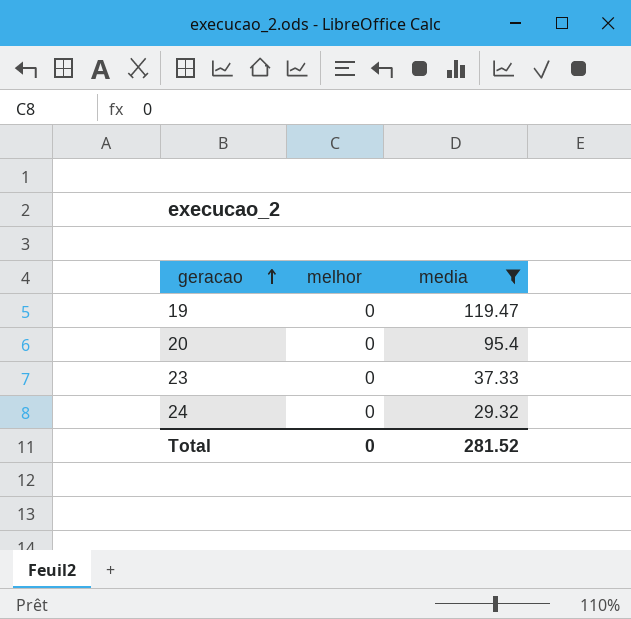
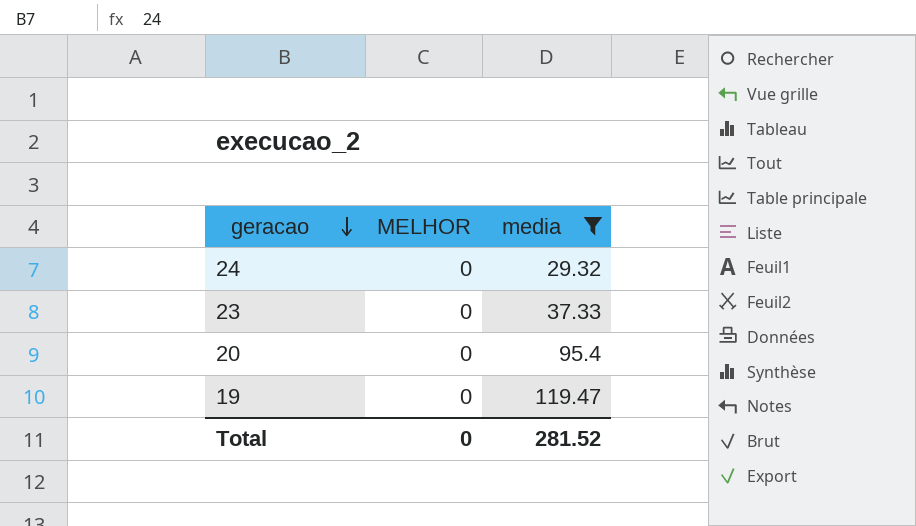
row order: geracao ascending -> geracao descending
column name: melhor -> MELHOR

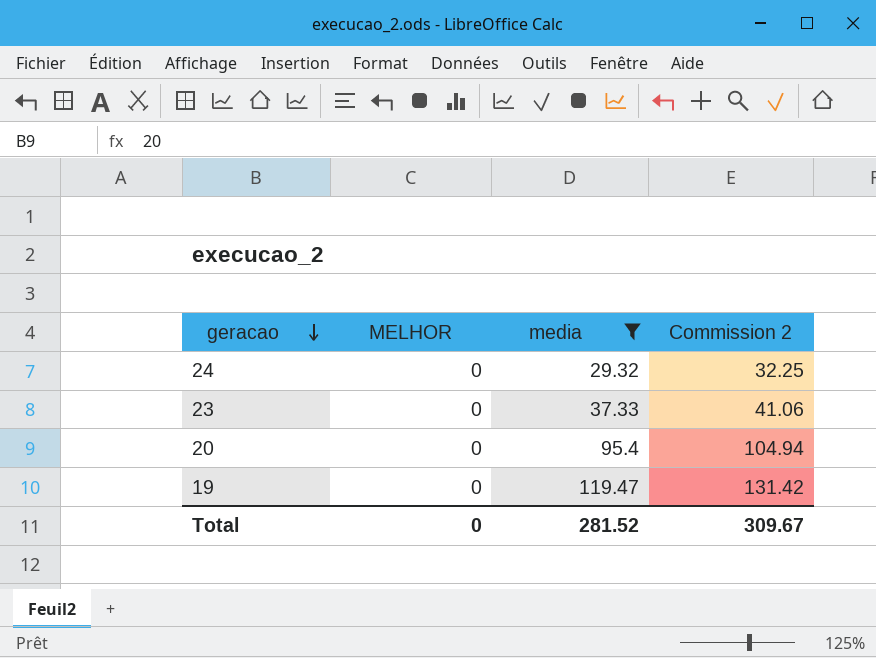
column Commission 2 | formula: none -> [media] * 1.1

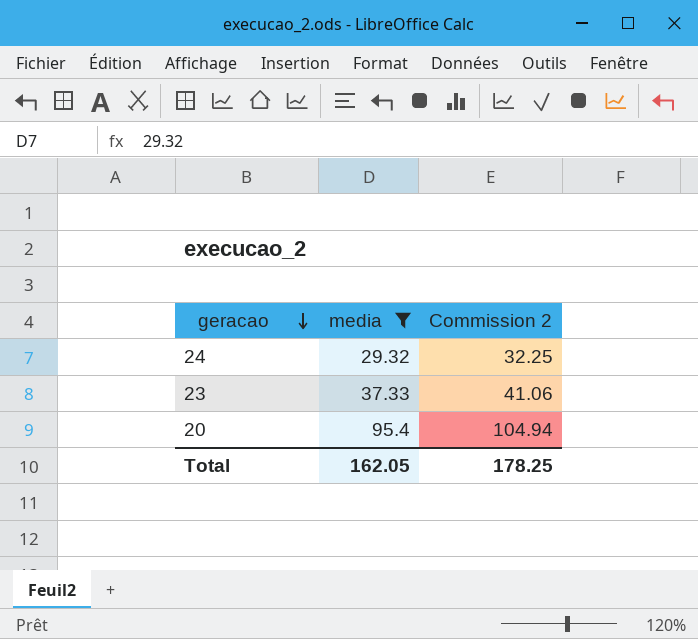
column MELHOR | position: 2 -> none
row 19: 0 | 119.47 | 131.42 -> none
Total | media: 281.52 -> 162.05
Total | Commission 2: 309.67 -> 178.25

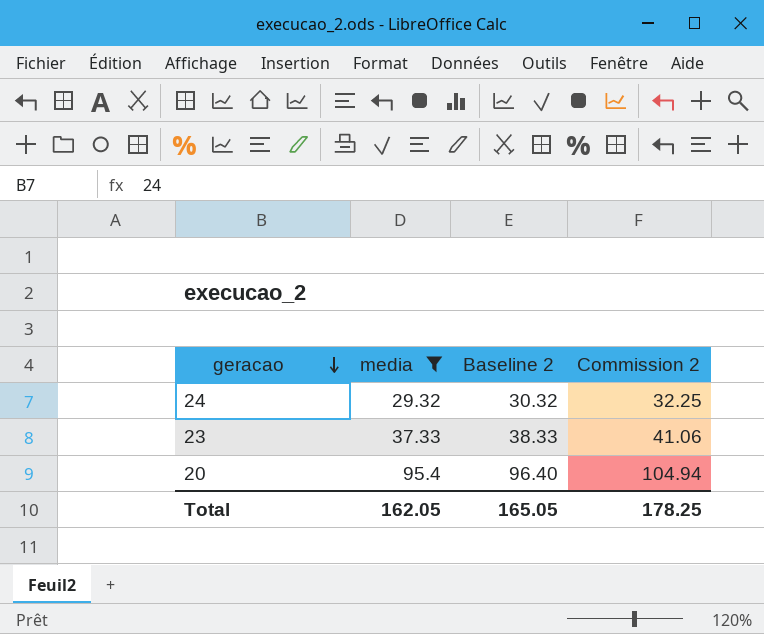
column Baseline 2 | formula: none -> [media] + 1

